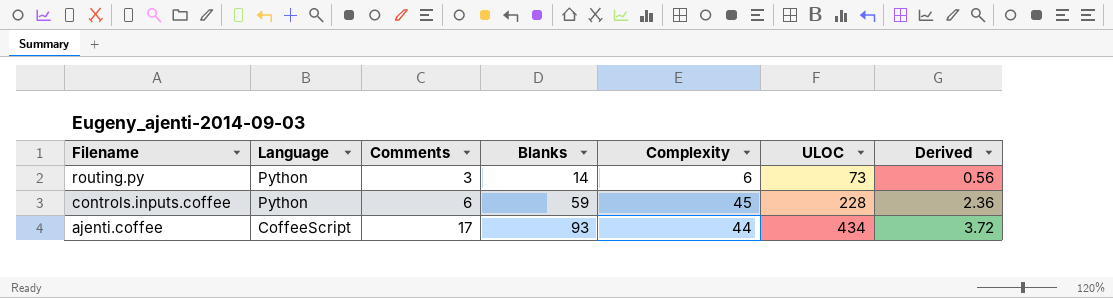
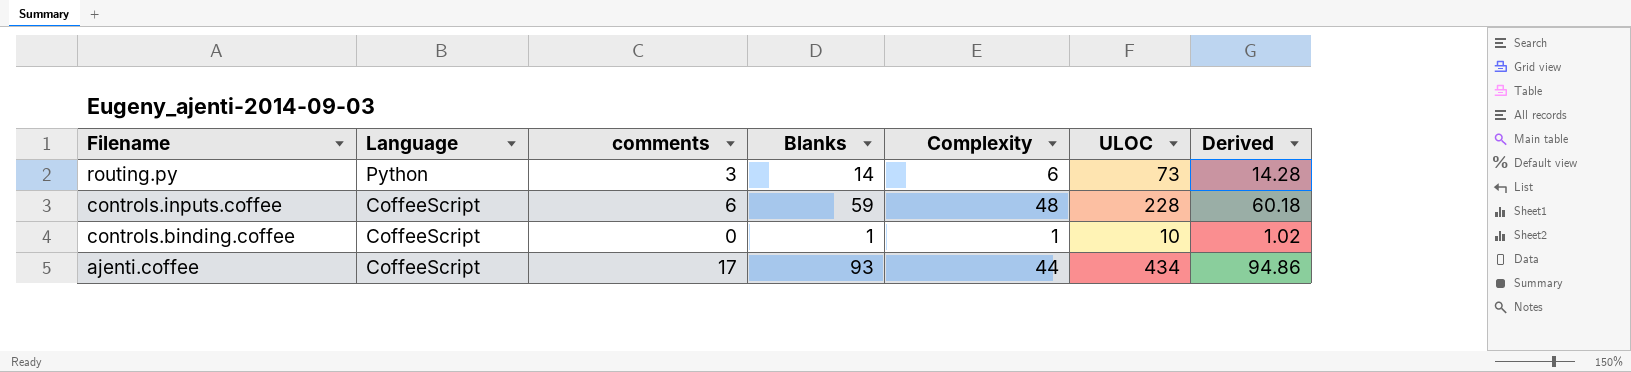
column name: Comments -> comments
column Derived | formula: [Blanks] * 0.04 -> [Blanks] * 1.02
controls.inputs.coffee | Language: Python -> CoffeeScript
controls.inputs.coffee | Complexity: 45 -> 48
row controls.binding.coffee: none -> CoffeeScript | 0 | 1 | 1 | 10 | 1.02

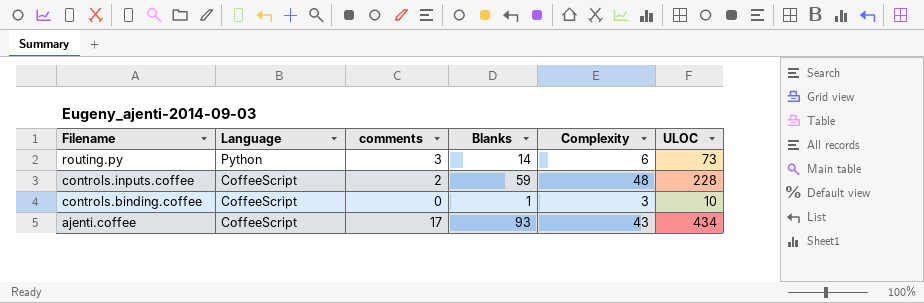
column Derived | formula: [Blanks] * 1.02 -> none
controls.inputs.coffee | comments: 6 -> 2
controls.binding.coffee | Complexity: 1 -> 3
ajenti.coffee | Complexity: 44 -> 43

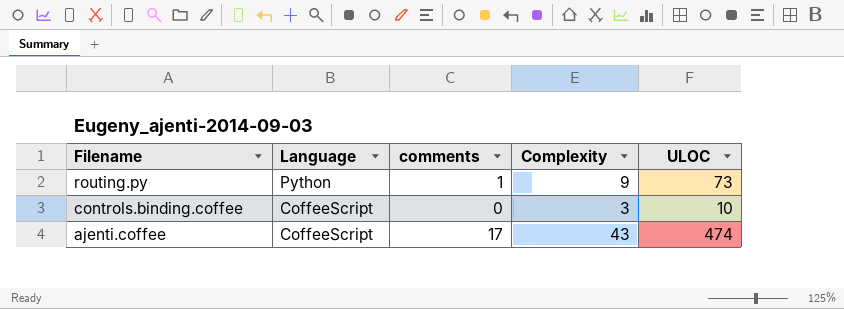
column Blanks | position: 4 -> none
row controls.inputs.coffee: CoffeeScript | 2 | 59 | 48 | 228 -> none
routing.py | comments: 3 -> 1
routing.py | Complexity: 6 -> 9
ajenti.coffee | ULOC: 434 -> 474

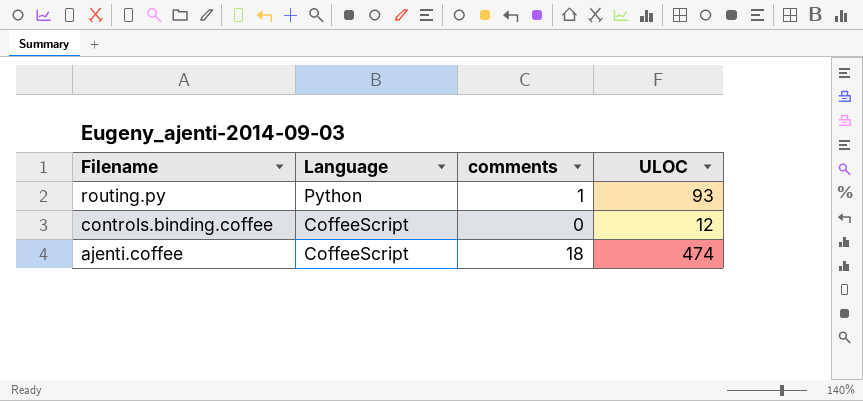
column Complexity | position: 4 -> none
routing.py | ULOC: 73 -> 93
controls.binding.coffee | ULOC: 10 -> 12
ajenti.coffee | comments: 17 -> 18

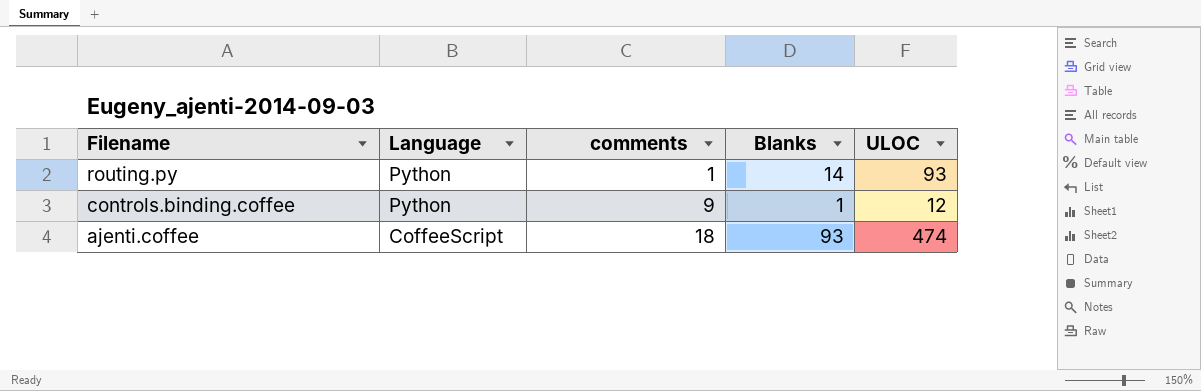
column Blanks | position: none -> 4
controls.binding.coffee | Language: CoffeeScript -> Python
controls.binding.coffee | comments: 0 -> 9

